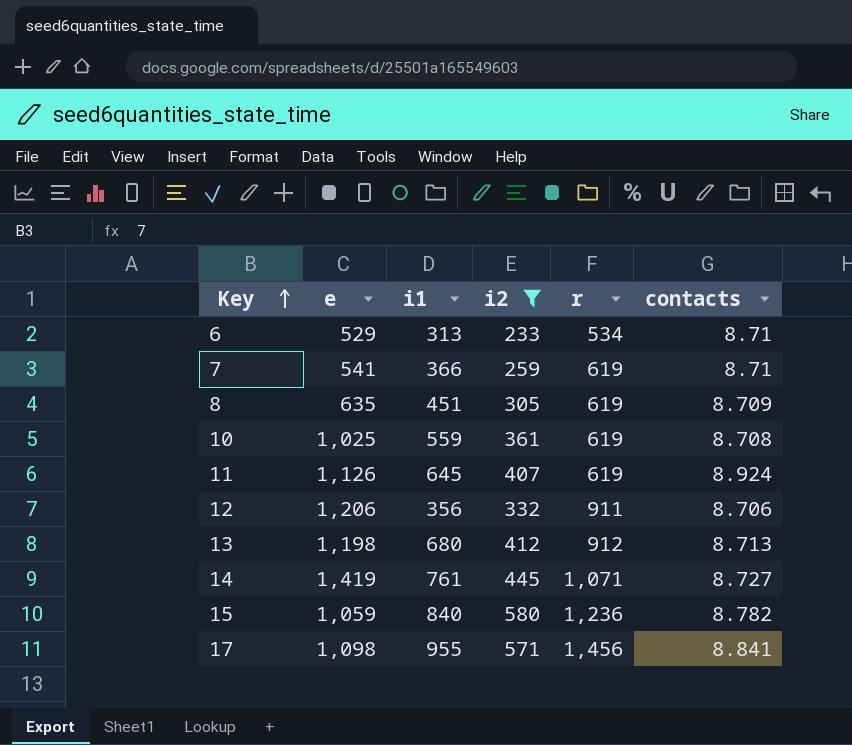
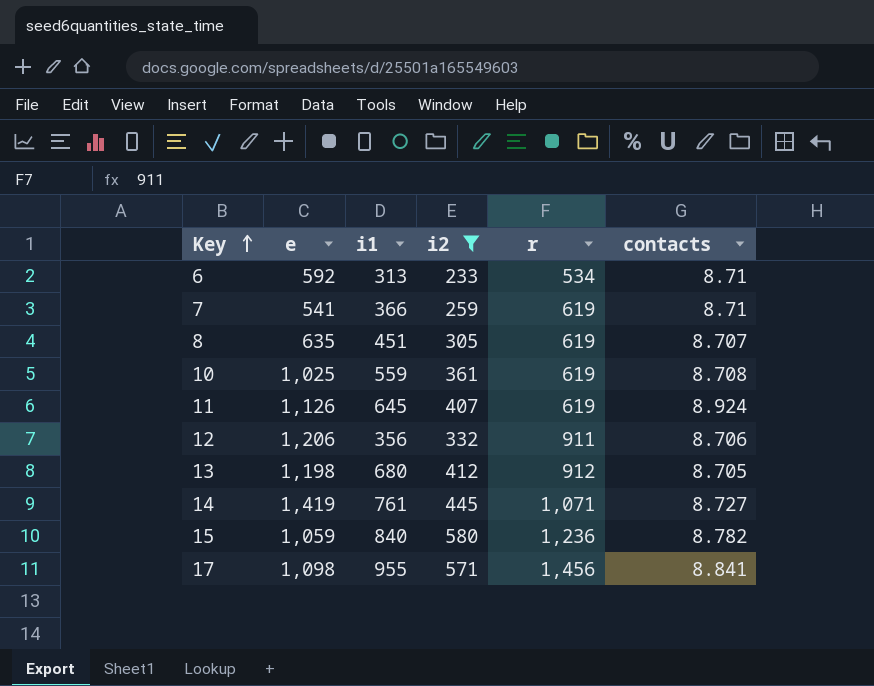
6 | e: 529 -> 592
8 | contacts: 8.709 -> 8.707
13 | contacts: 8.713 -> 8.705

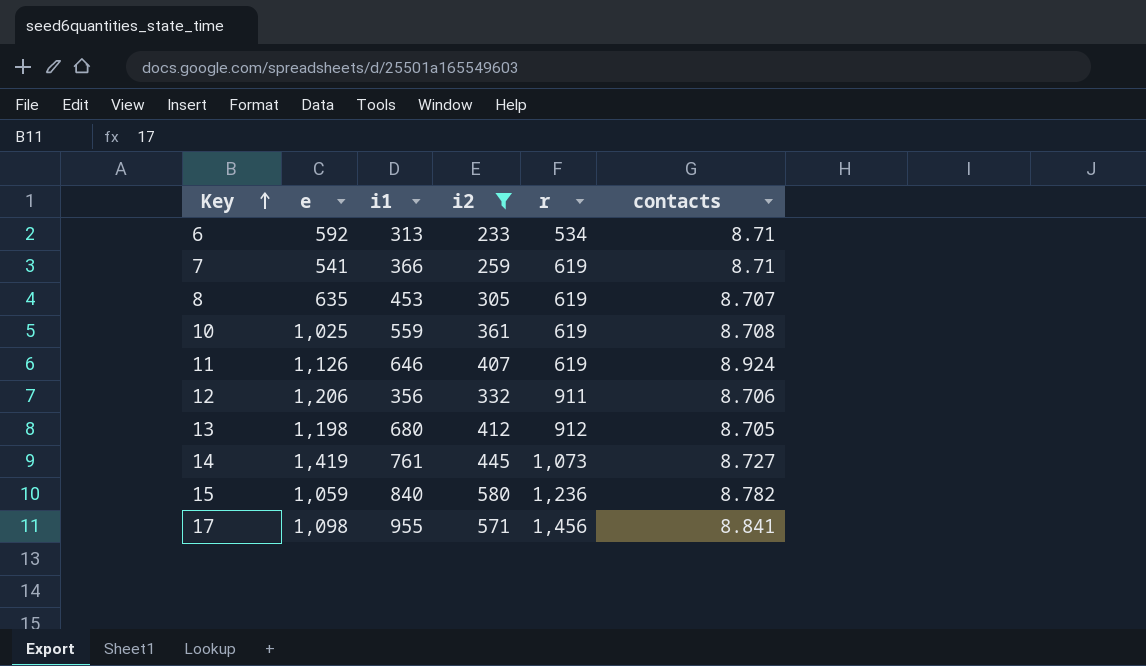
8 | i1: 451 -> 453
11 | i1: 645 -> 646
14 | r: 1,071 -> 1,073

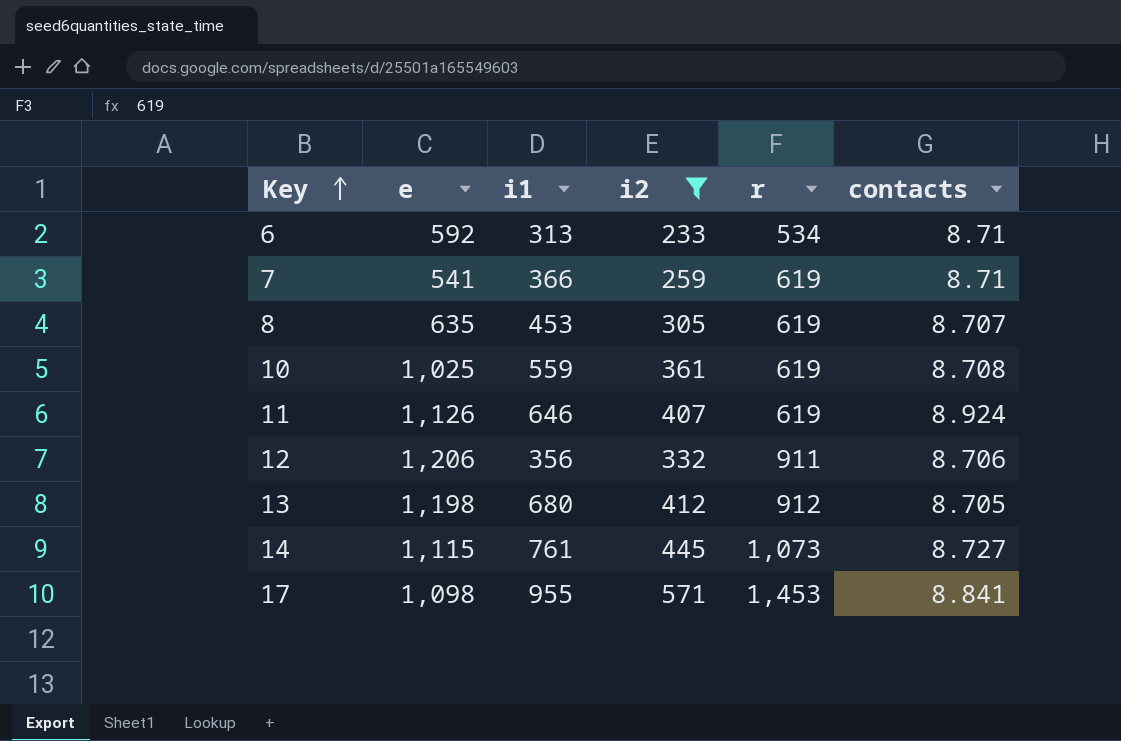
row 15: 1,059 | 840 | 580 | 1,236 | 8.782 -> none
14 | e: 1,419 -> 1,115
17 | r: 1,456 -> 1,453

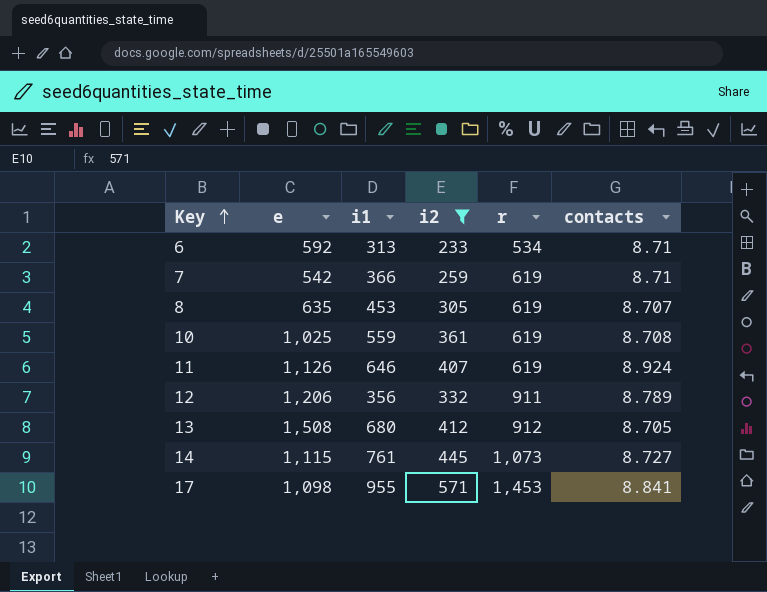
7 | e: 541 -> 542
12 | contacts: 8.706 -> 8.789
13 | e: 1,198 -> 1,508

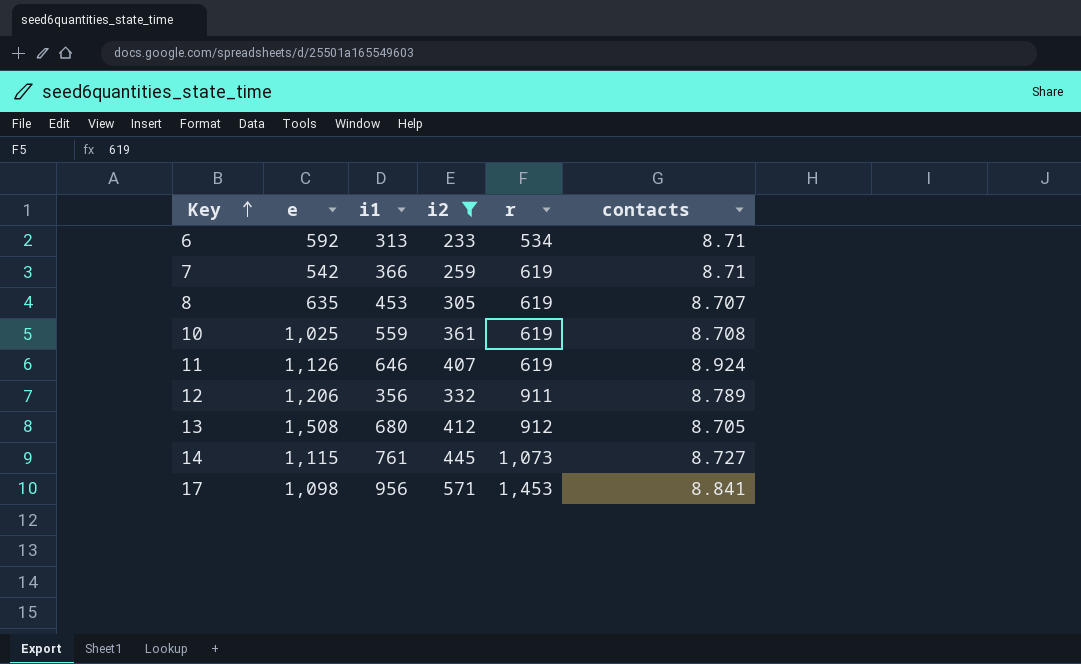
17 | i1: 955 -> 956

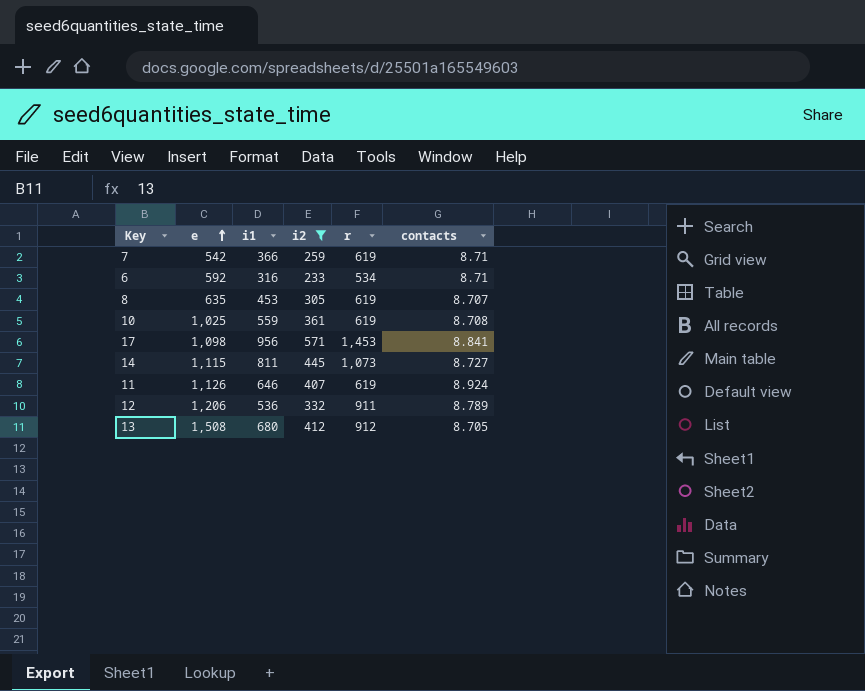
row order: Key ascending -> e ascending
6 | i1: 313 -> 316
14 | i1: 761 -> 811
12 | i1: 356 -> 536

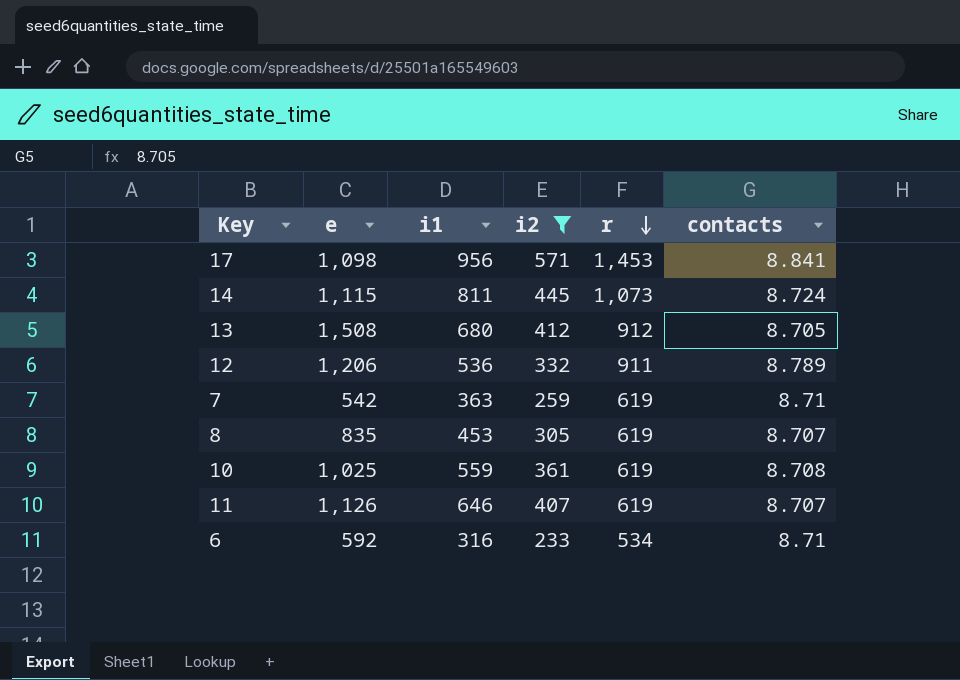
row order: e ascending -> r descending
14 | contacts: 8.727 -> 8.724
7 | i1: 366 -> 363
8 | e: 635 -> 835
11 | contacts: 8.924 -> 8.707

